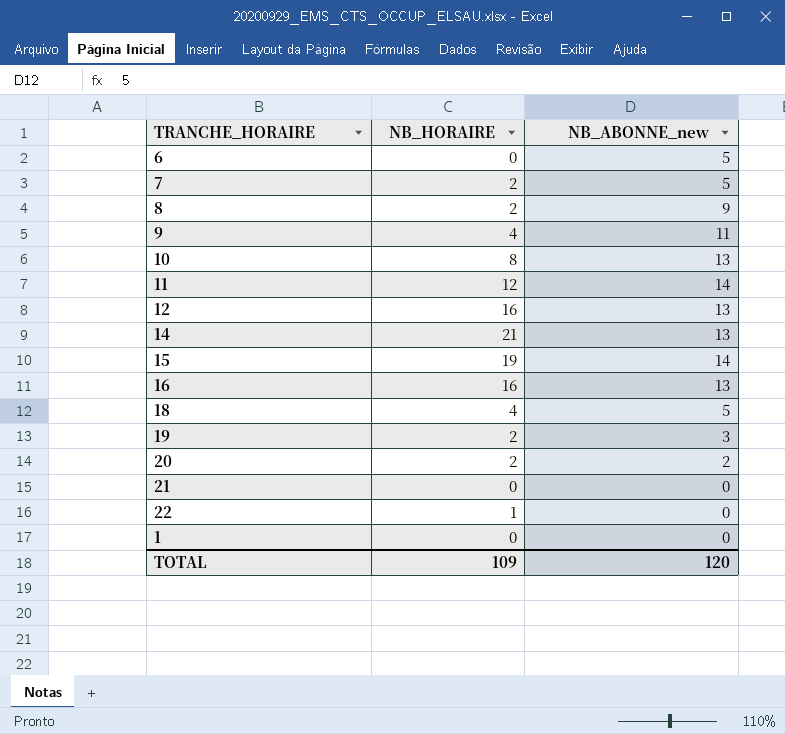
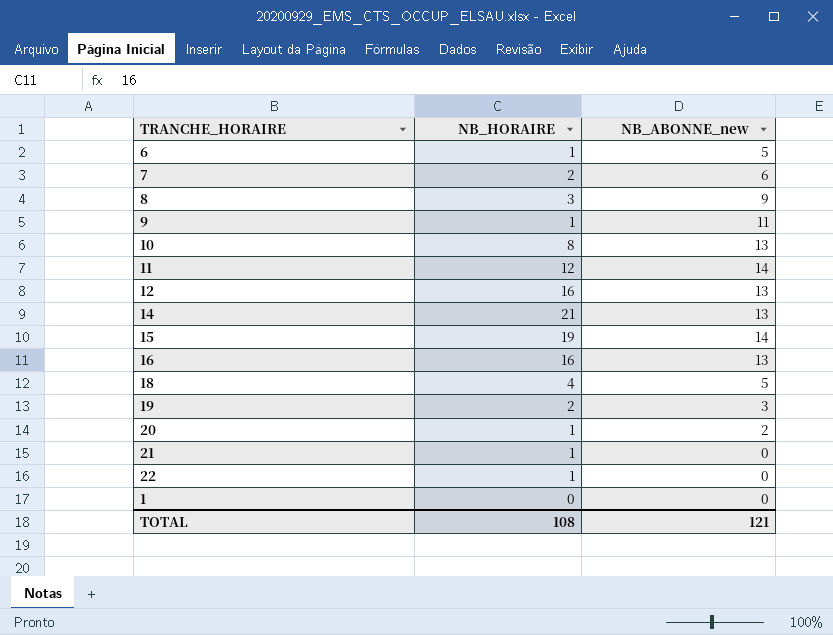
6 | NB_HORAIRE: 0 -> 1
7 | NB_ABONNE_new: 5 -> 6
8 | NB_HORAIRE: 2 -> 3
9 | NB_HORAIRE: 4 -> 1
20 | NB_HORAIRE: 2 -> 1
21 | NB_HORAIRE: 0 -> 1
TOTAL | NB_HORAIRE: 109 -> 108
TOTAL | NB_ABONNE_new: 120 -> 121

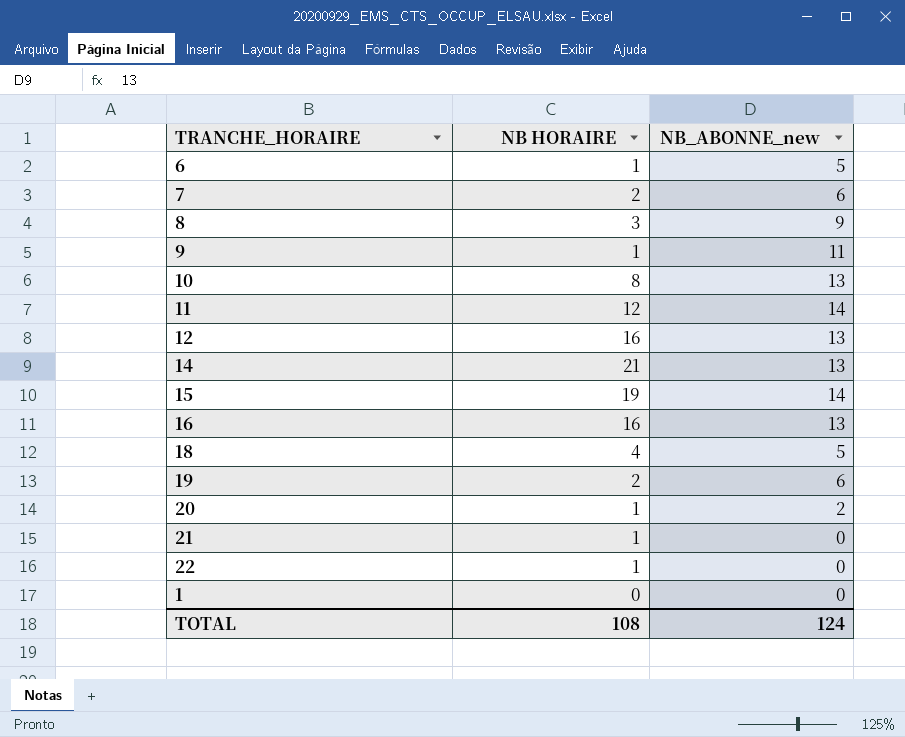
column name: NB_HORAIRE -> NB HORAIRE
19 | NB_ABONNE_new: 3 -> 6
TOTAL | NB_ABONNE_new: 121 -> 124

